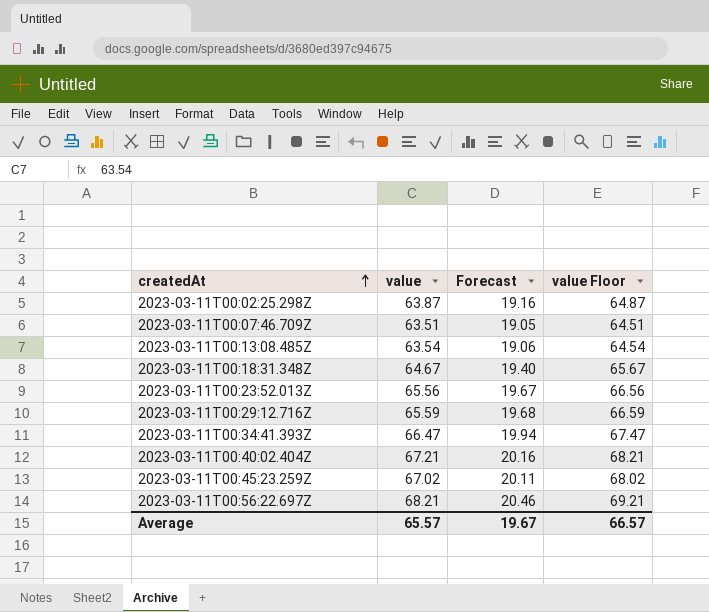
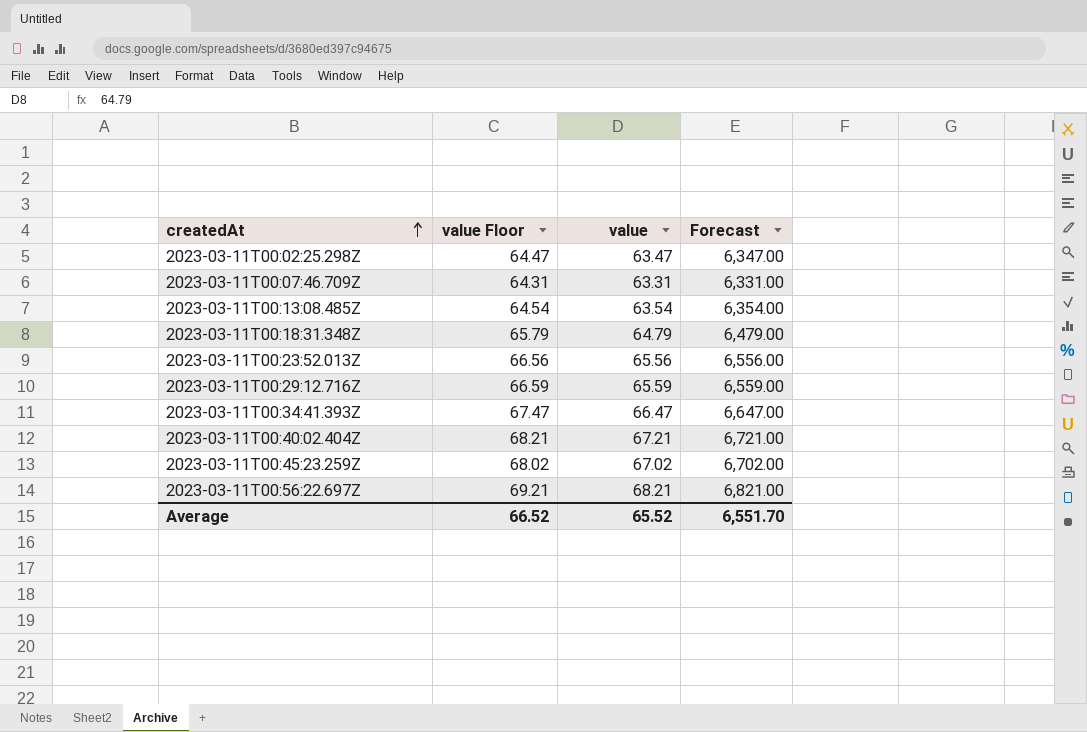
column value Floor | position: 4 -> 2
column Forecast | formula: [value] * 0.3 -> [value] * 100
2023-03-11T00:02:25.298Z | value Floor: 64.87 -> 64.47
2023-03-11T00:02:25.298Z | value: 63.87 -> 63.47
2023-03-11T00:07:46.709Z | value Floor: 64.51 -> 64.31
2023-03-11T00:07:46.709Z | value: 63.51 -> 63.31
2023-03-11T00:18:31.348Z | value Floor: 65.67 -> 65.79
2023-03-11T00:18:31.348Z | value: 64.67 -> 64.79
Average | value Floor: 66.57 -> 66.52
Average | value: 65.57 -> 65.52
Average | Forecast: 19.67 -> 6,551.70

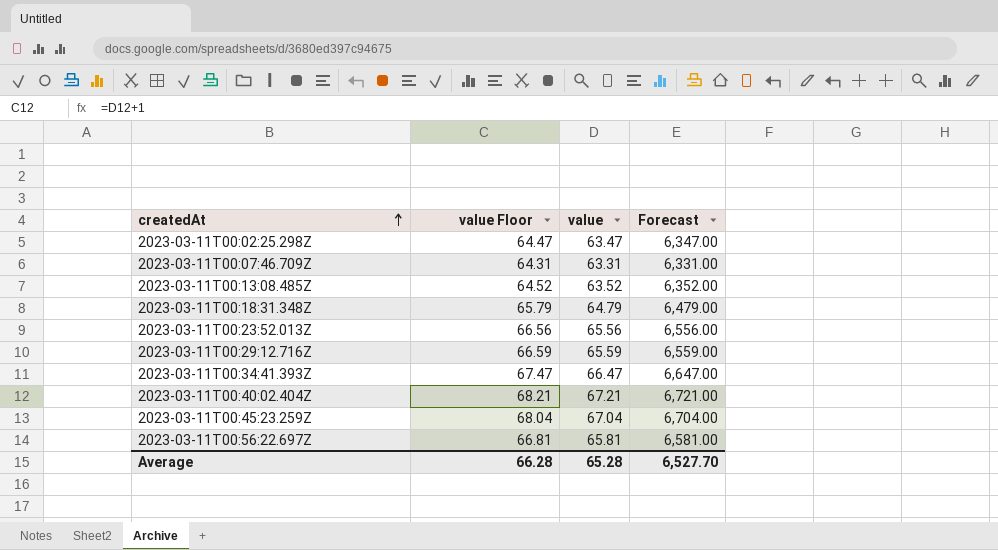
2023-03-11T00:13:08.485Z | value Floor: 64.54 -> 64.52
2023-03-11T00:13:08.485Z | value: 63.54 -> 63.52
2023-03-11T00:13:08.485Z | Forecast: 6,354.00 -> 6,352.00
2023-03-11T00:45:23.259Z | value Floor: 68.02 -> 68.04
2023-03-11T00:45:23.259Z | value: 67.02 -> 67.04
2023-03-11T00:45:23.259Z | Forecast: 6,702.00 -> 6,704.00
2023-03-11T00:56:22.697Z | value Floor: 69.21 -> 66.81
2023-03-11T00:56:22.697Z | value: 68.21 -> 65.81
2023-03-11T00:56:22.697Z | Forecast: 6,821.00 -> 6,581.00
Average | value Floor: 66.52 -> 66.28
Average | value: 65.52 -> 65.28
Average | Forecast: 6,551.70 -> 6,527.70

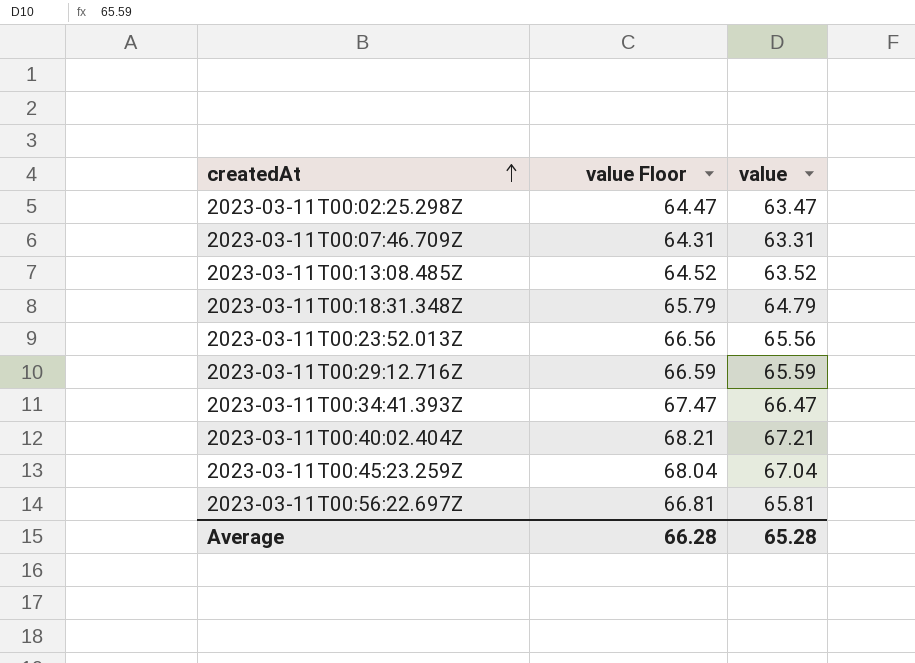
column Forecast | formula: [value] * 100 -> none

